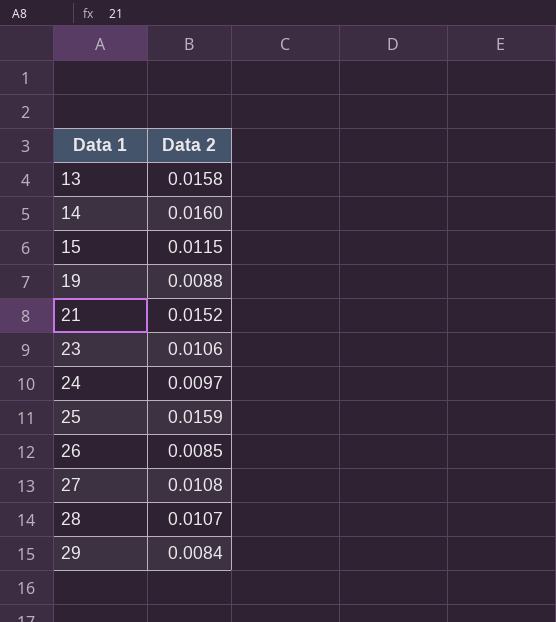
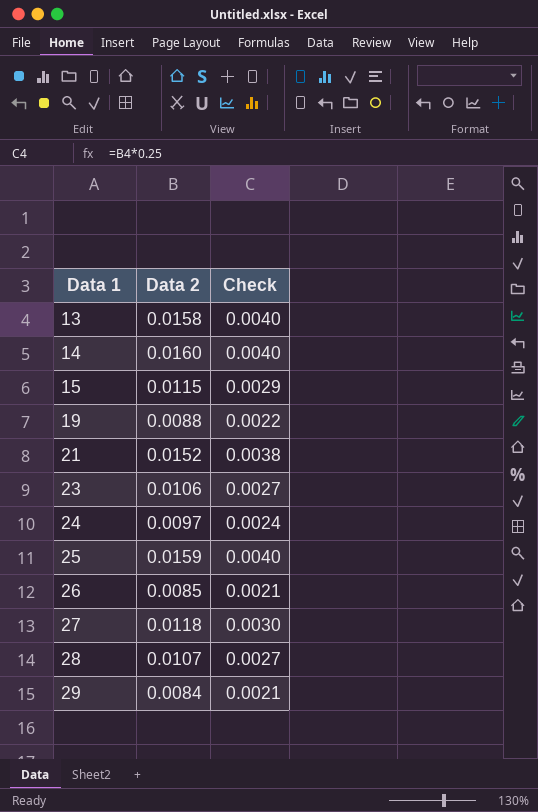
column Check | formula: none -> [Data 2] * 0.25
27 | Data 2: 0.0108 -> 0.0118

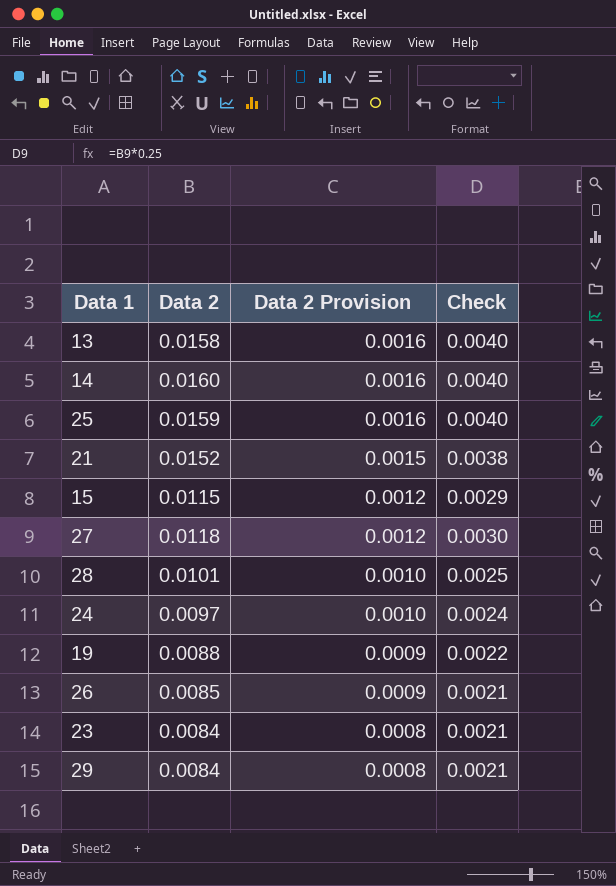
row order: Data 1 ascending -> Data 2 Provision descending
column Data 2 Provision | formula: none -> [Data 2] * 0.1
28 | Data 2: 0.0107 -> 0.0101
28 | Check: 0.0027 -> 0.0025
23 | Data 2: 0.0106 -> 0.0084
23 | Check: 0.0027 -> 0.0021

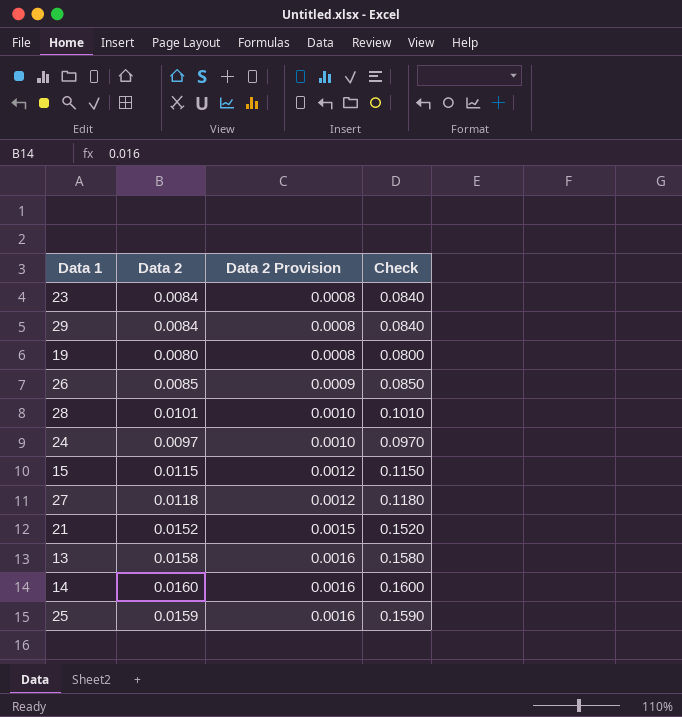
row order: Data 2 Provision descending -> Data 2 Provision ascending
column Check | formula: [Data 2] * 0.25 -> [Data 2] * 10
19 | Data 2: 0.0088 -> 0.0080
19 | Data 2 Provision: 0.0009 -> 0.0008

